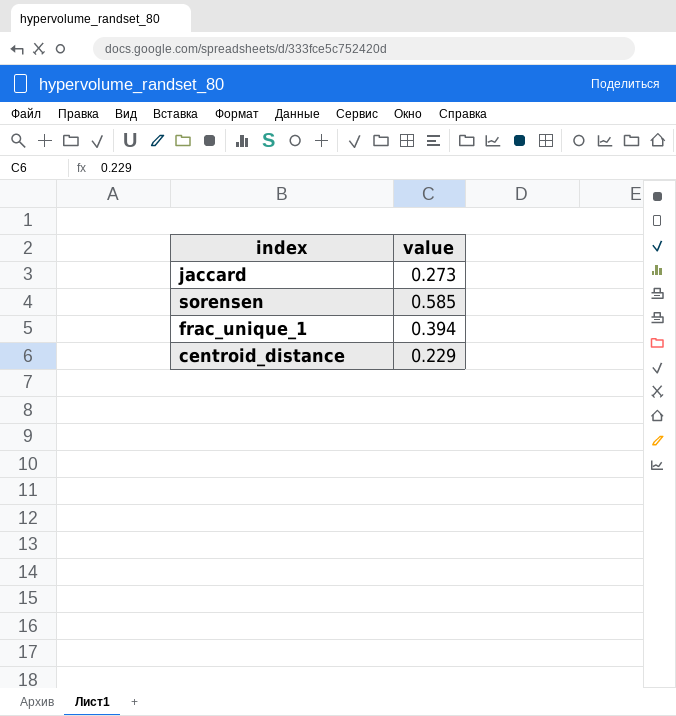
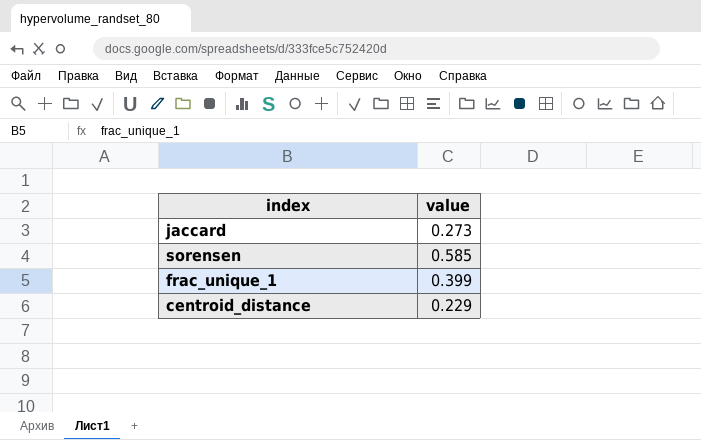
frac_unique_1 | value: 0.394 -> 0.399

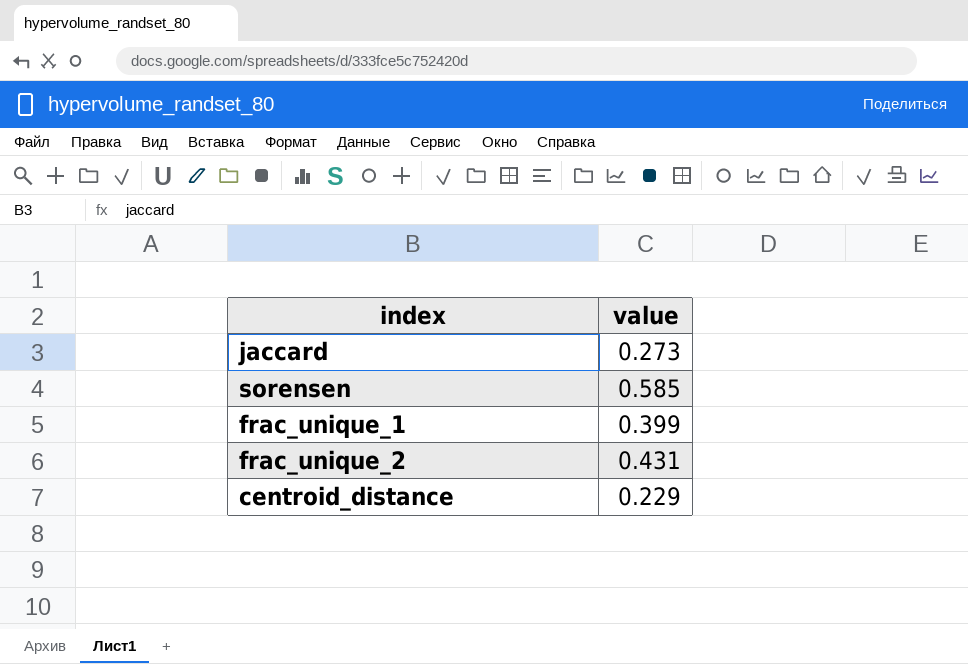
row frac_unique_2: none -> 0.431

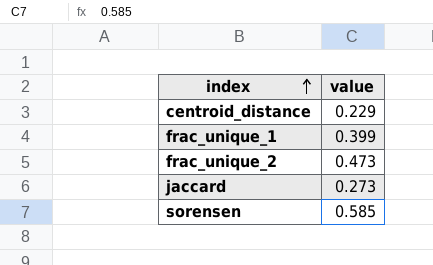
row order: none -> index ascending
frac_unique_2 | value: 0.431 -> 0.473

